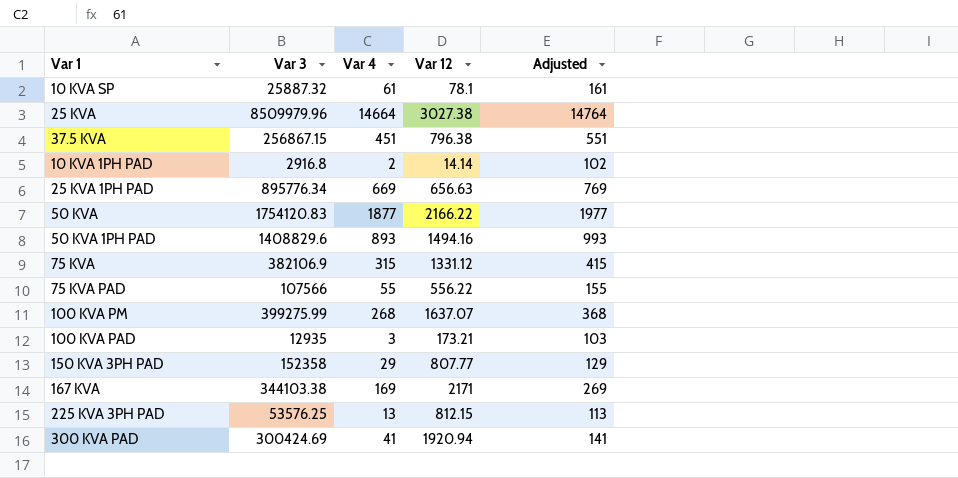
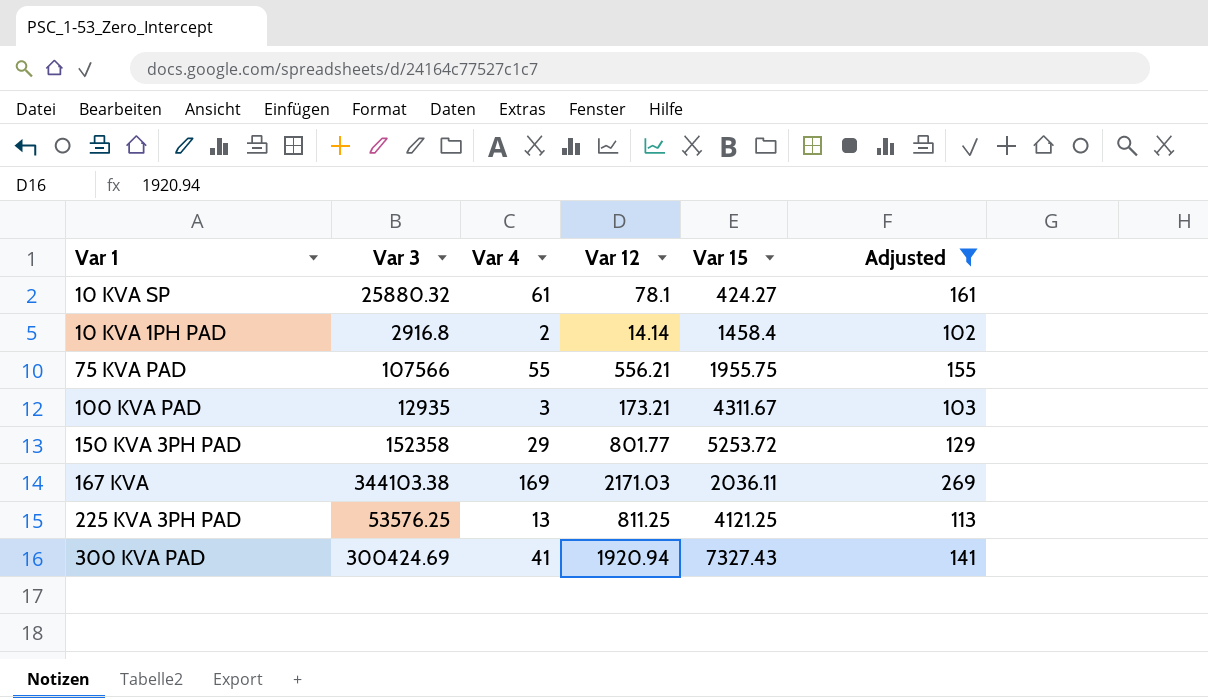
filter: none -> Adjusted <= 269
column Var 15 | formula: none -> [Var 3] / [Var 4]
10 KVA SP | Var 3: 25887.32 -> 25880.32
75 KVA PAD | Var 12: 556.22 -> 556.21
150 KVA 3PH PAD | Var 12: 807.77 -> 801.77
167 KVA | Var 12: 2171 -> 2171.03
225 KVA 3PH PAD | Var 12: 812.15 -> 811.25

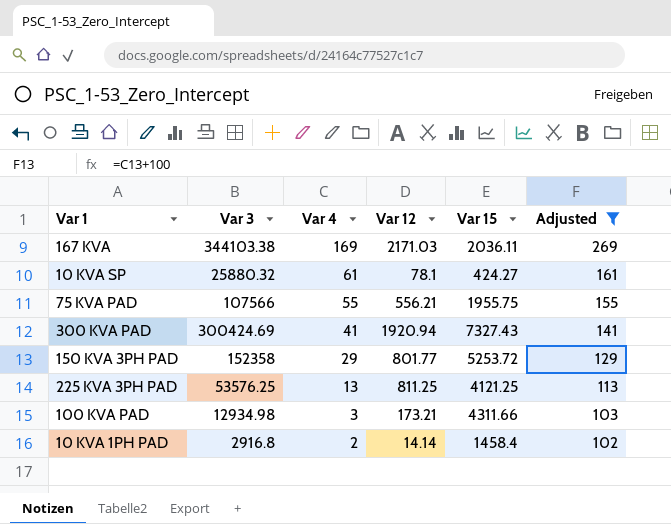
row order: none -> Var 4 descending
100 KVA PAD | Var 3: 12935 -> 12934.98
100 KVA PAD | Var 15: 4311.67 -> 4311.66

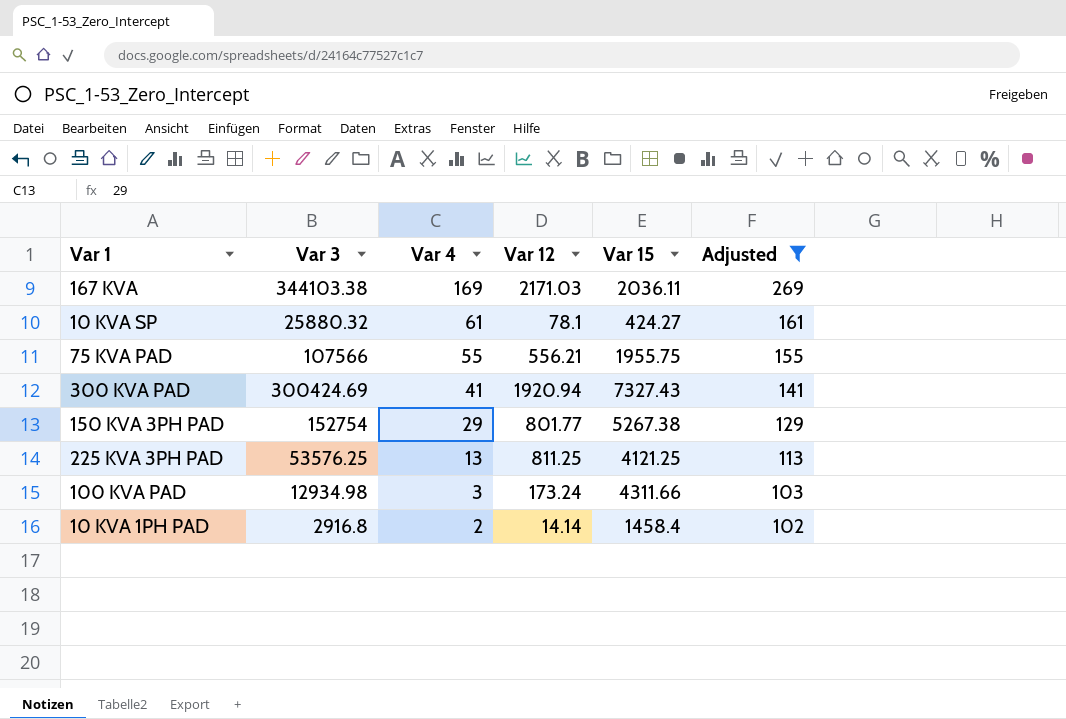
150 KVA 3PH PAD | Var 3: 152358 -> 152754
150 KVA 3PH PAD | Var 15: 5253.72 -> 5267.38
100 KVA PAD | Var 12: 173.21 -> 173.24

